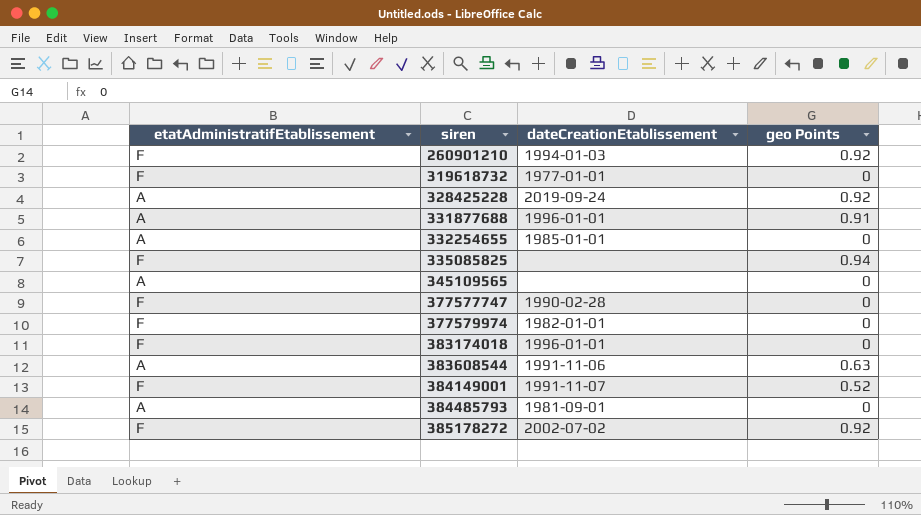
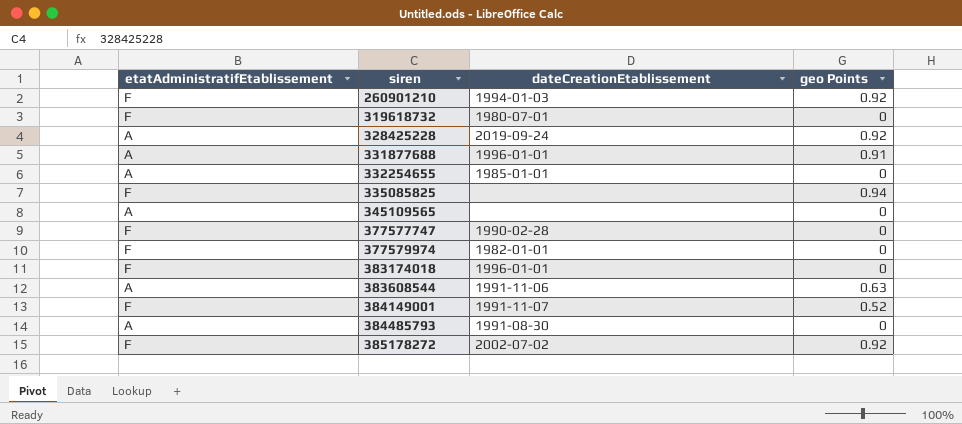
319618732 | dateCreationEtablissement: 1977-01-01 -> 1980-07-01
384485793 | dateCreationEtablissement: 1981-09-01 -> 1991-08-30

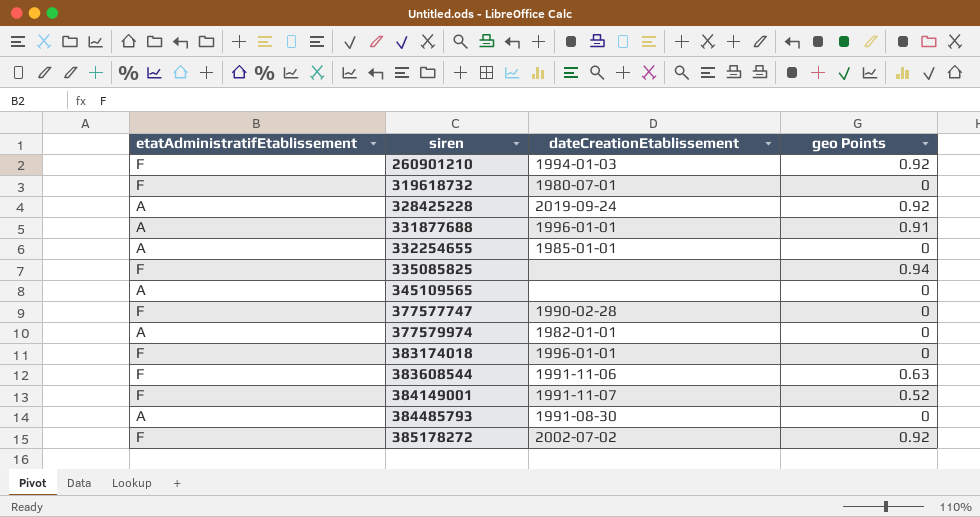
377579974 | etatAdministratifEtablissement: F -> A
383608544 | etatAdministratifEtablissement: A -> F

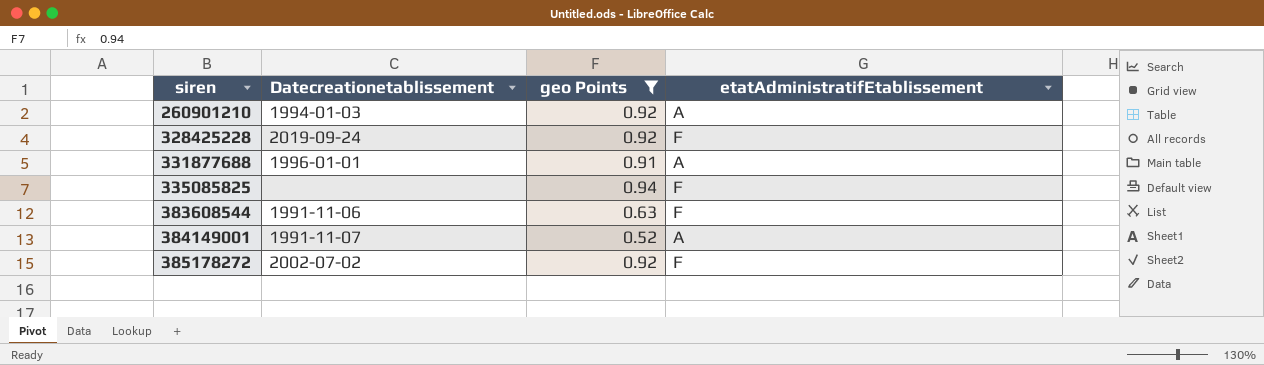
filter: none -> geo Points != 0
column name: dateCreationEtablissement -> Datecreationetablissement
column etatAdministratifEtablissement | position: 1 -> 4
260901210 | etatAdministratifEtablissement: F -> A
328425228 | etatAdministratifEtablissement: A -> F
384149001 | etatAdministratifEtablissement: F -> A

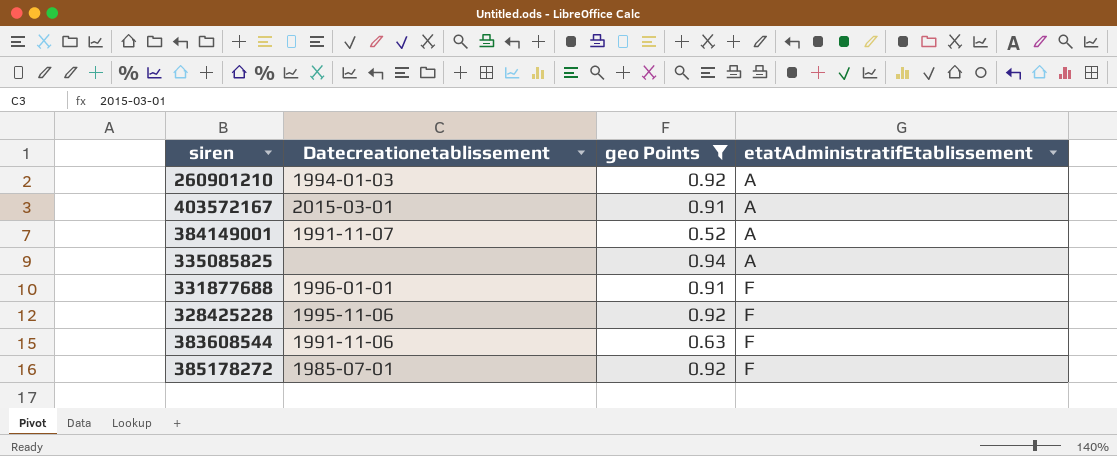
row order: siren ascending -> etatAdministratifEtablissement ascending
row 403572167: none -> 2015-03-01 | 0.91 | A
335085825 | etatAdministratifEtablissement: F -> A
331877688 | etatAdministratifEtablissement: A -> F
328425228 | Datecreationetablissement: 2019-09-24 -> 1995-11-06
385178272 | Datecreationetablissement: 2002-07-02 -> 1985-07-01

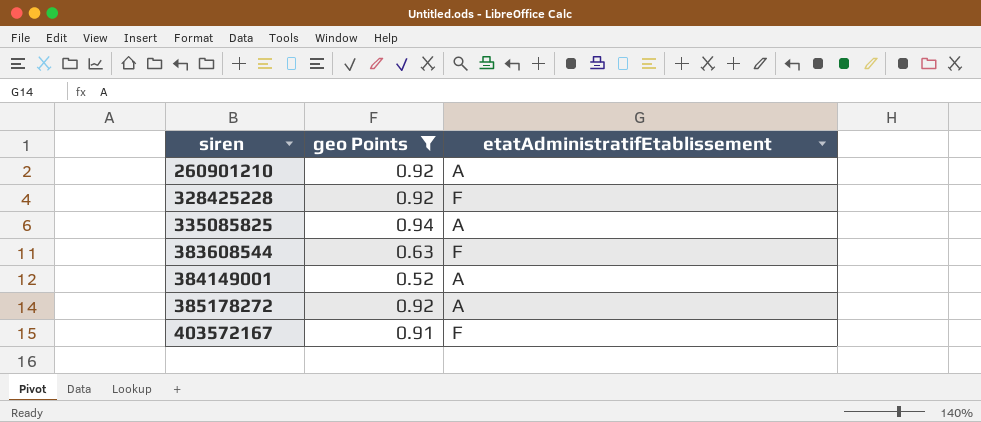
row order: etatAdministratifEtablissement ascending -> siren ascending
column Datecreationetablissement | position: 2 -> none
row 331877688: 1996-01-01 | 0.91 | F -> none
385178272 | etatAdministratifEtablissement: F -> A
403572167 | etatAdministratifEtablissement: A -> F

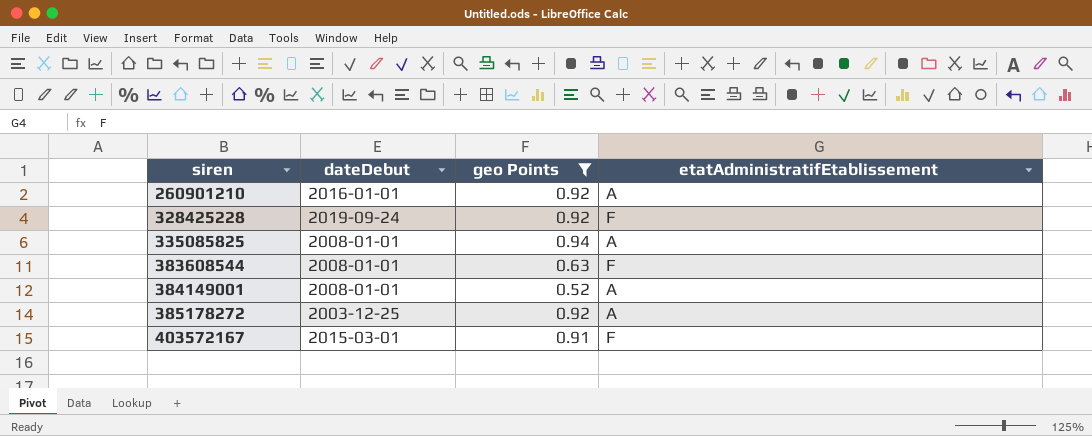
column dateDebut | position: none -> 2

